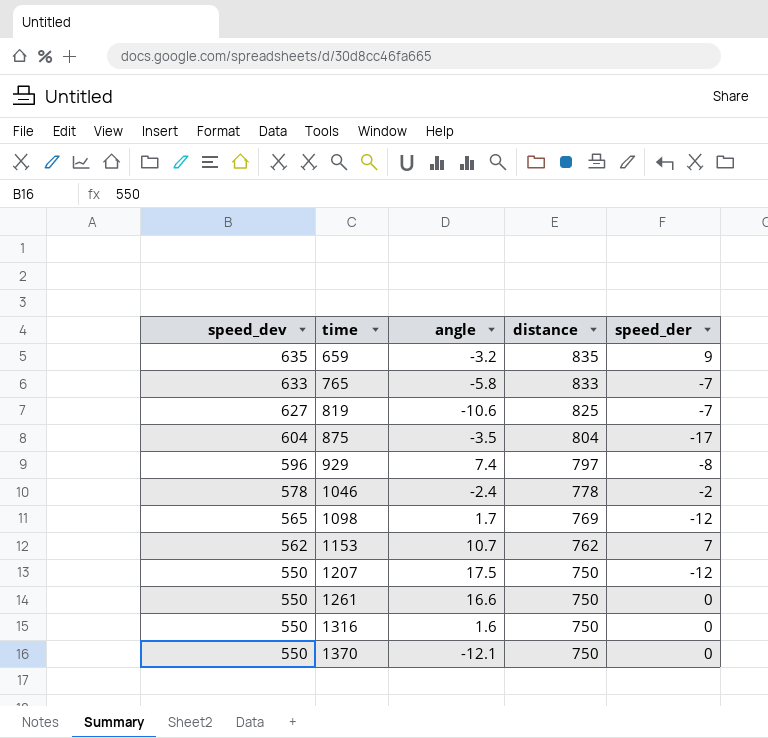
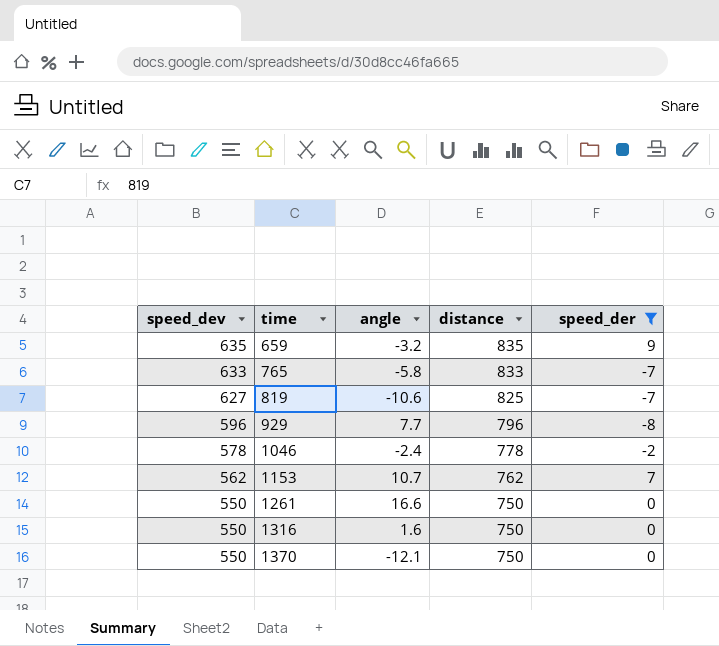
filter: none -> speed_der >= -8
929 | angle: 7.4 -> 7.7
929 | distance: 797 -> 796

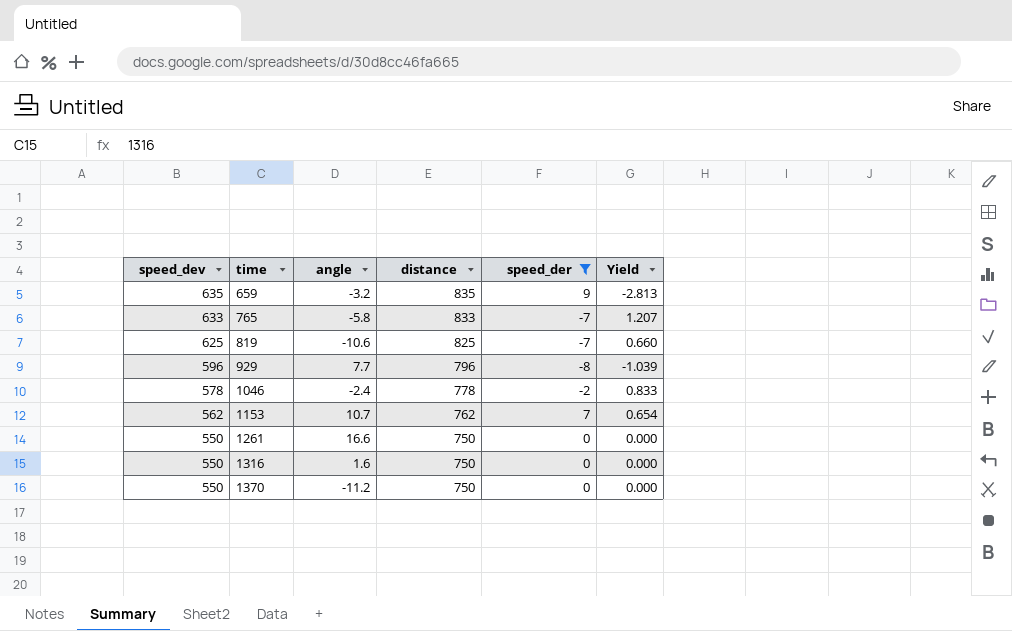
column Yield | formula: none -> [speed_der] / [angle]
819 | speed_dev: 627 -> 625
1370 | angle: -12.1 -> -11.2

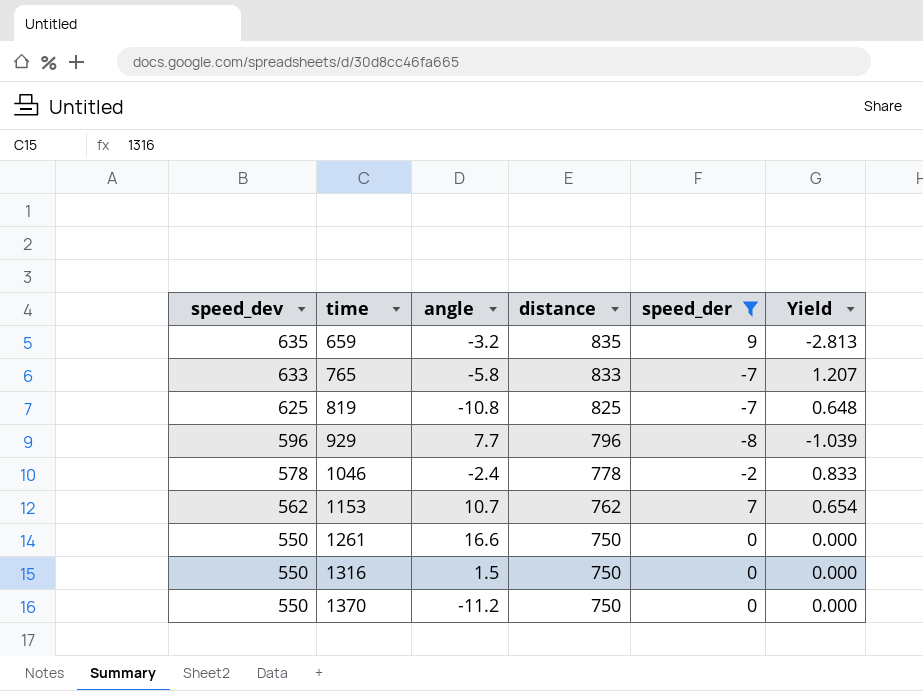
819 | angle: -10.6 -> -10.8
819 | Yield: 0.660 -> 0.648
1316 | angle: 1.6 -> 1.5

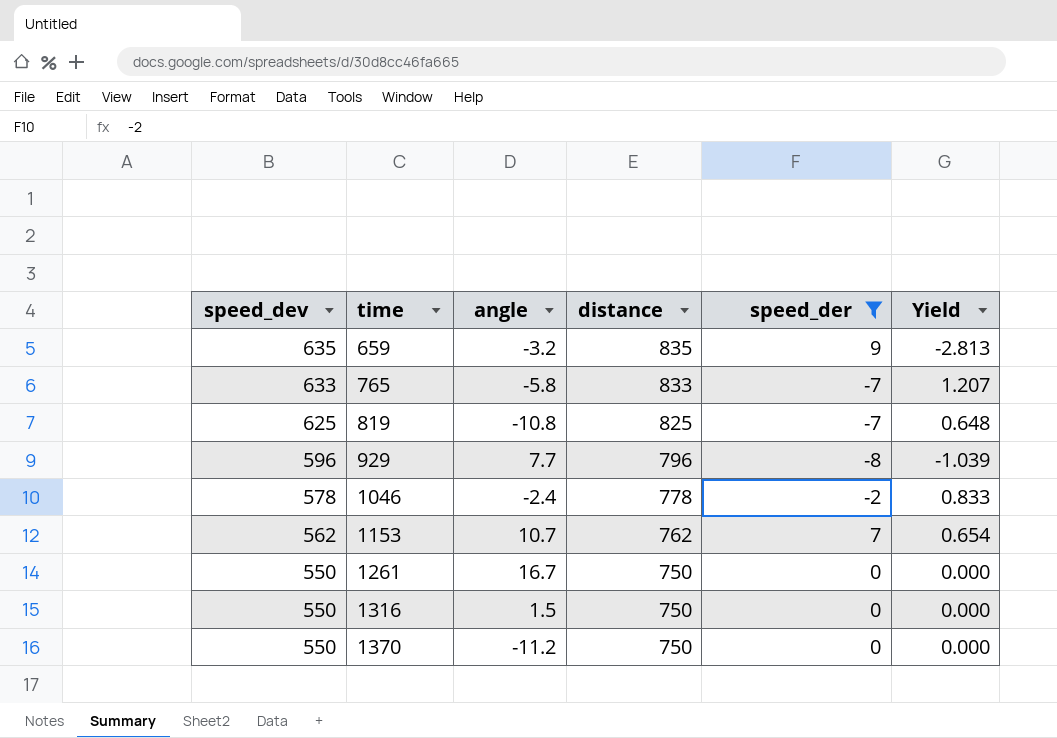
1261 | angle: 16.6 -> 16.7

